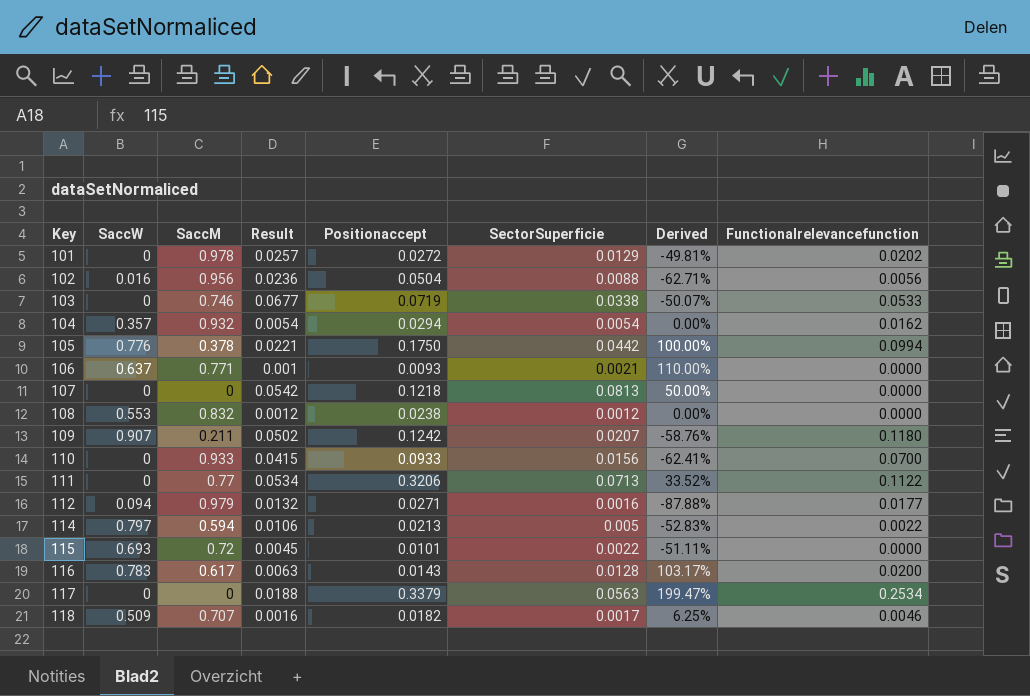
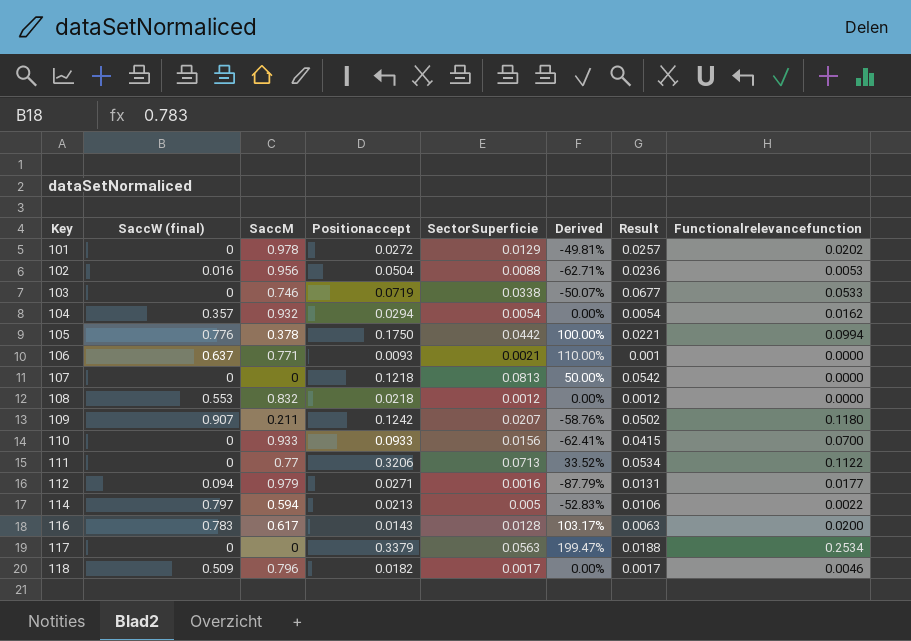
column name: SaccW -> SaccW (final)
column Result | position: 4 -> 7
row 115: 0.693 | 0.72 | 0.0045 | 0.0101 | 0.0022 | -51.11% | 0.0000 -> none
102 | Functionalrelevancefunction: 0.0056 -> 0.0053
108 | Positionaccept: 0.0238 -> 0.0218
112 | Derived: -87.88% -> -87.79%
112 | Result: 0.0132 -> 0.0131
118 | SaccM: 0.707 -> 0.796
118 | Derived: 6.25% -> 0.00%
118 | Result: 0.0016 -> 0.0017

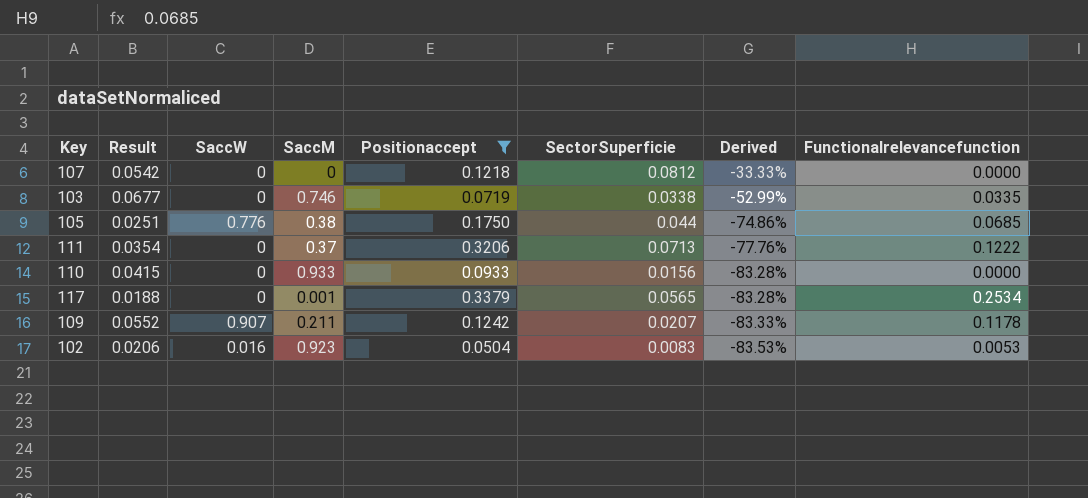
filter: none -> Positionaccept >= 0.0504
row order: Key ascending -> Derived descending
column Result | position: 7 -> 2
column name: SaccW (final) -> SaccW
column Derived | formula: ([SectorSuperficie] - [Result]) / [Result] -> ([SectorSuperficie] - [Positionaccept]) / [Positionaccept]
107 | SectorSuperficie: 0.0813 -> 0.0812
103 | Functionalrelevancefunction: 0.0533 -> 0.0335
105 | Result: 0.0221 -> 0.0251
105 | SaccM: 0.378 -> 0.38
105 | SectorSuperficie: 0.0442 -> 0.044
105 | Functionalrelevancefunction: 0.0994 -> 0.0685
111 | Result: 0.0534 -> 0.0354
111 | SaccM: 0.77 -> 0.37
111 | Functionalrelevancefunction: 0.1122 -> 0.1222
110 | Functionalrelevancefunction: 0.0700 -> 0.0000
117 | SaccM: 0 -> 0.001
117 | SectorSuperficie: 0.0563 -> 0.0565
109 | Result: 0.0502 -> 0.0552
109 | Functionalrelevancefunction: 0.1180 -> 0.1178
102 | Result: 0.0236 -> 0.0206
102 | SaccM: 0.956 -> 0.923
102 | SectorSuperficie: 0.0088 -> 0.0083

